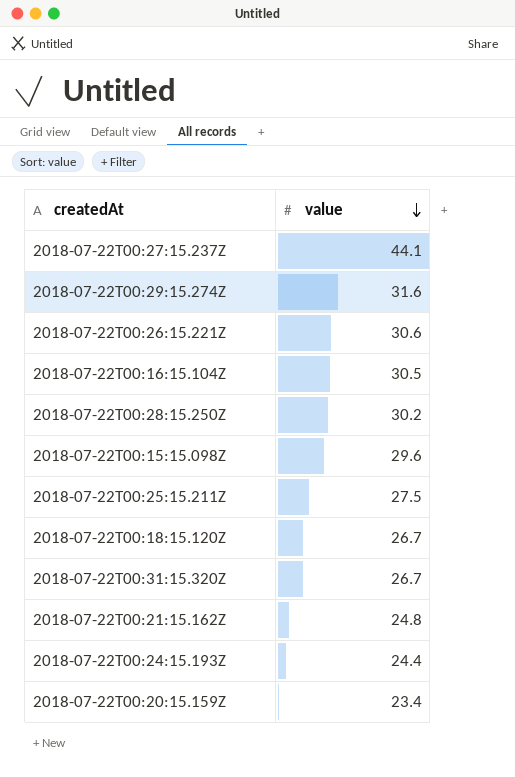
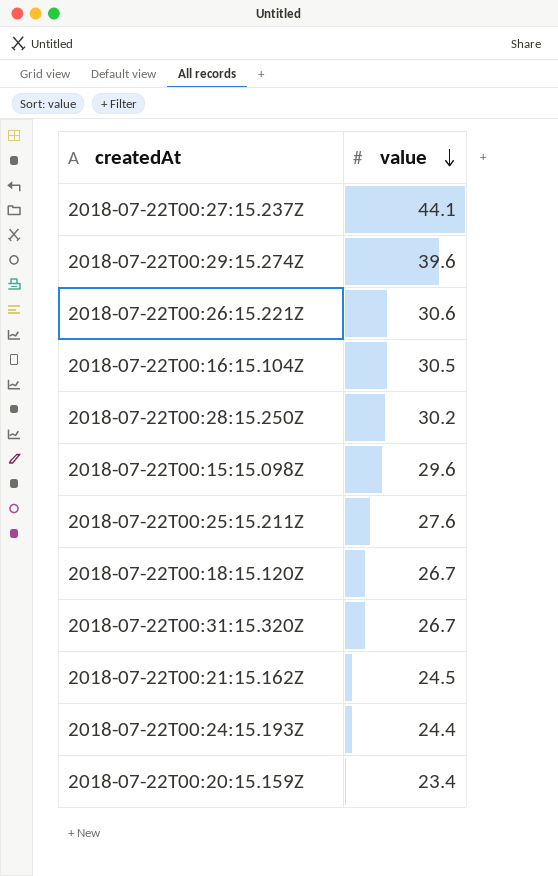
2018-07-22T00:29:15.274Z | value: 31.6 -> 39.6
2018-07-22T00:25:15.211Z | value: 27.5 -> 27.6
2018-07-22T00:21:15.162Z | value: 24.8 -> 24.5

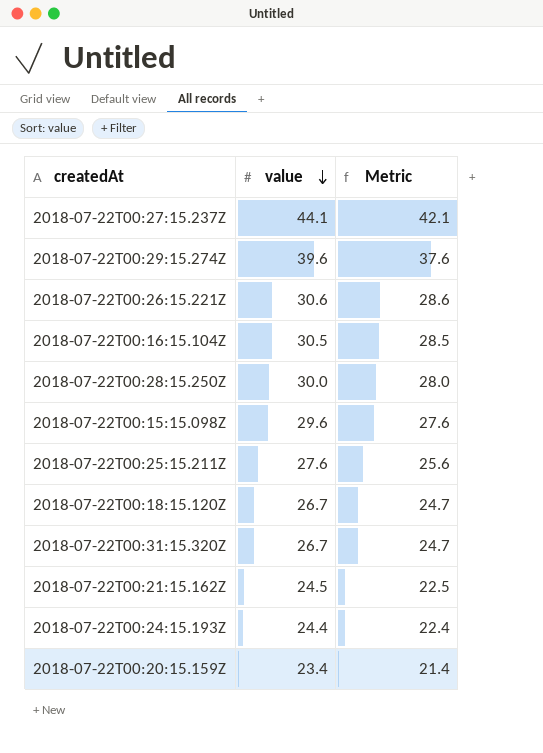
column Metric | formula: none -> [value] - 2
2018-07-22T00:28:15.250Z | value: 30.2 -> 30.0

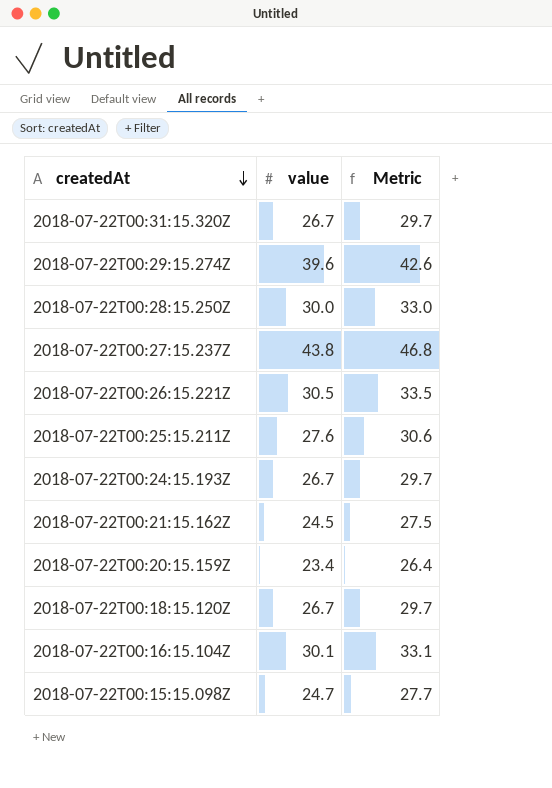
row order: value descending -> createdAt descending
column Metric | formula: [value] - 2 -> [value] + 3
2018-07-22T00:27:15.237Z | value: 44.1 -> 43.8
2018-07-22T00:26:15.221Z | value: 30.6 -> 30.5
2018-07-22T00:24:15.193Z | value: 24.4 -> 26.7
2018-07-22T00:16:15.104Z | value: 30.5 -> 30.1
2018-07-22T00:15:15.098Z | value: 29.6 -> 24.7

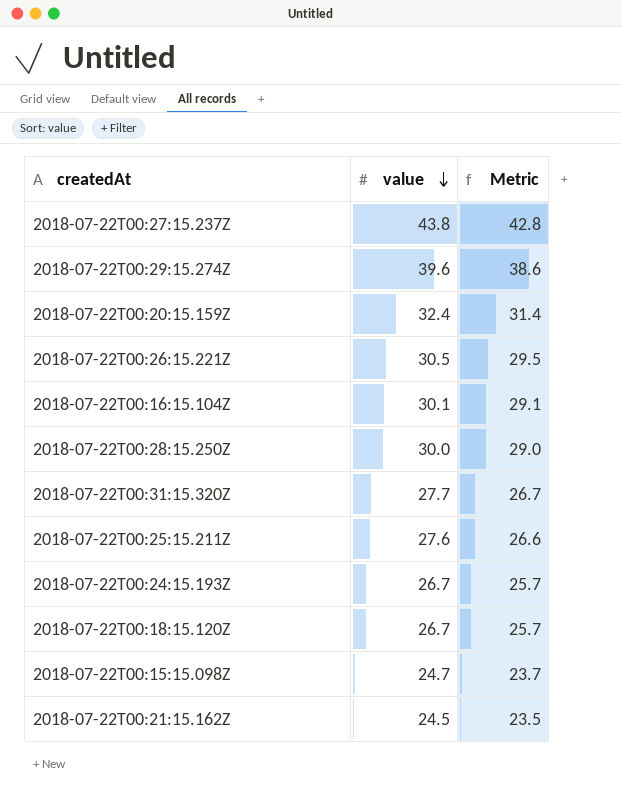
row order: createdAt descending -> value descending
column Metric | formula: [value] + 3 -> [value] - 1
2018-07-22T00:20:15.159Z | value: 23.4 -> 32.4
2018-07-22T00:31:15.320Z | value: 26.7 -> 27.7

